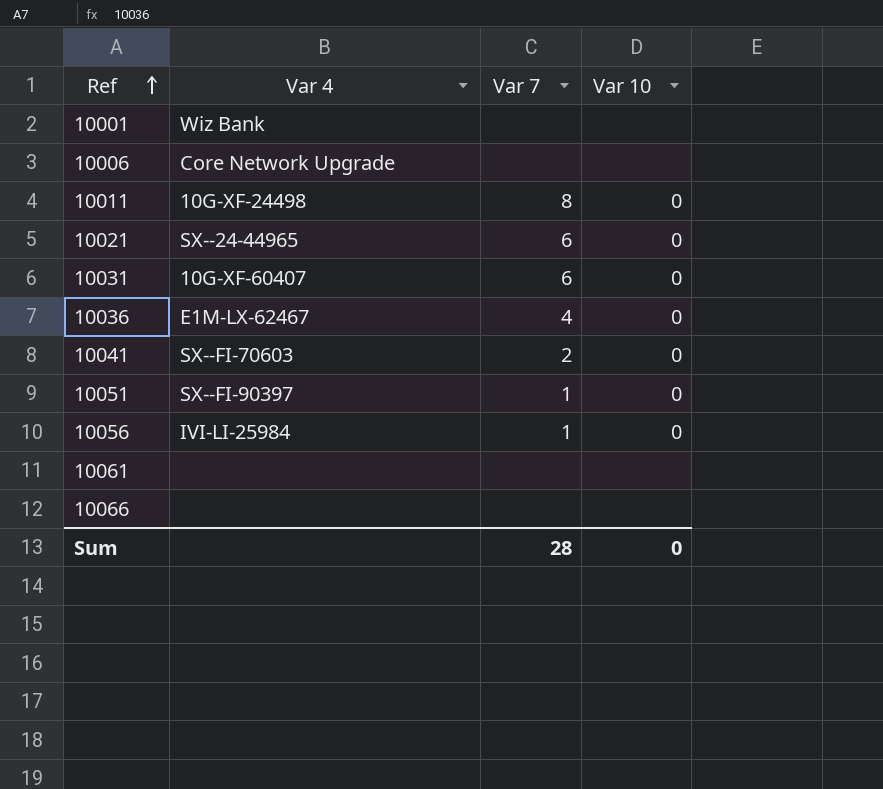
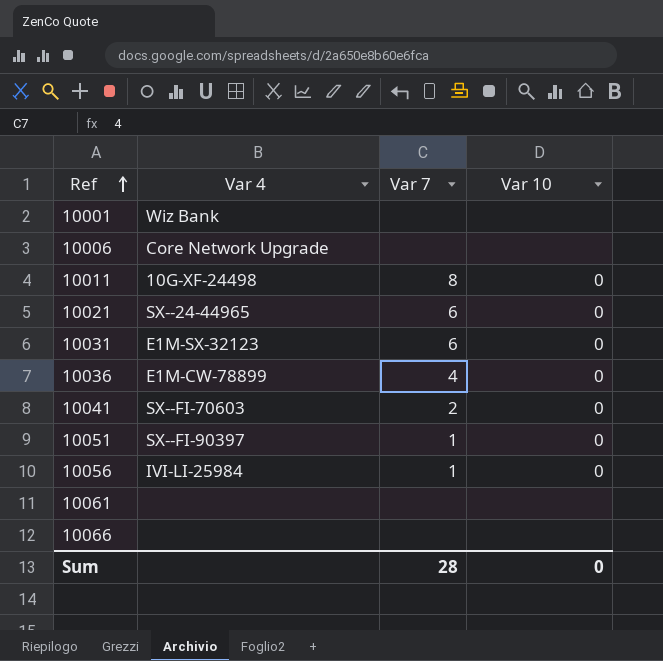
10031 | Var 4: 10G-XF-60407 -> E1M-SX-32123
10036 | Var 4: E1M-LX-62467 -> E1M-CW-78899

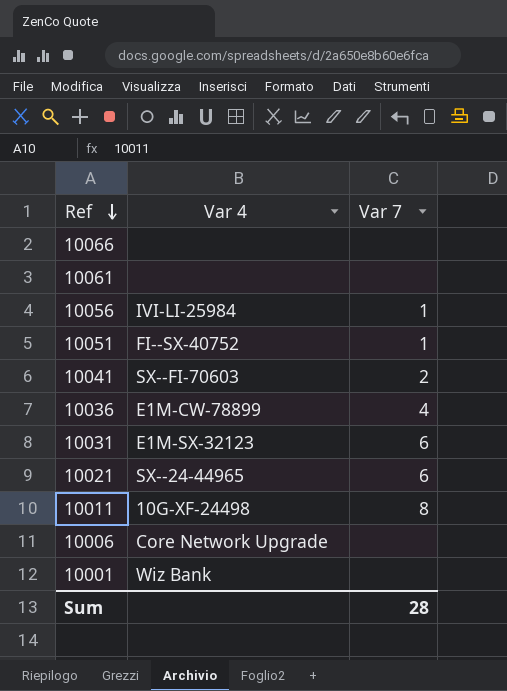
row order: Ref ascending -> Ref descending
column Var 10 | position: 4 -> none
10051 | Var 4: SX--FI-90397 -> FI--SX-40752

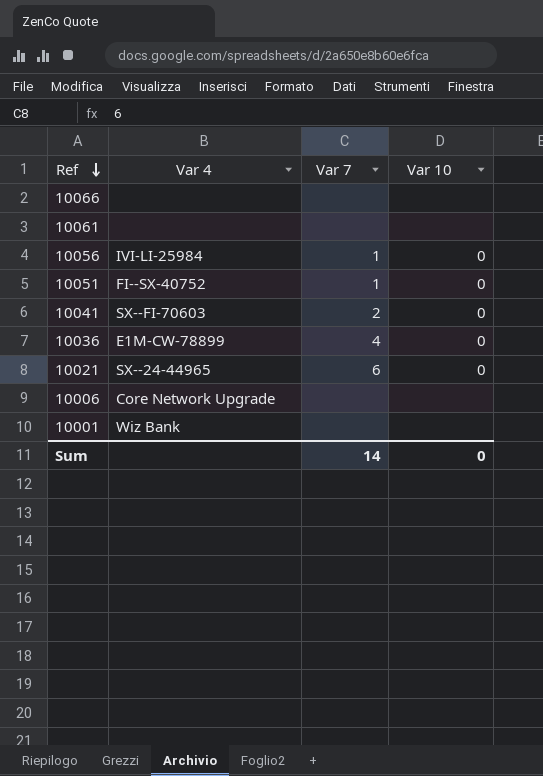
column Var 10 | position: none -> 4
row 10031: E1M-SX-32123 | 6 -> none
row 10011: 10G-XF-24498 | 8 -> none
Sum | Var 7: 28 -> 14

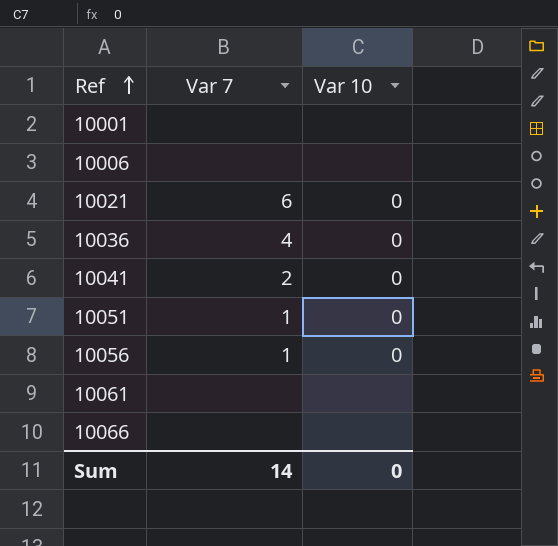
row order: Ref descending -> Ref ascending
column Var 4 | position: 2 -> none

